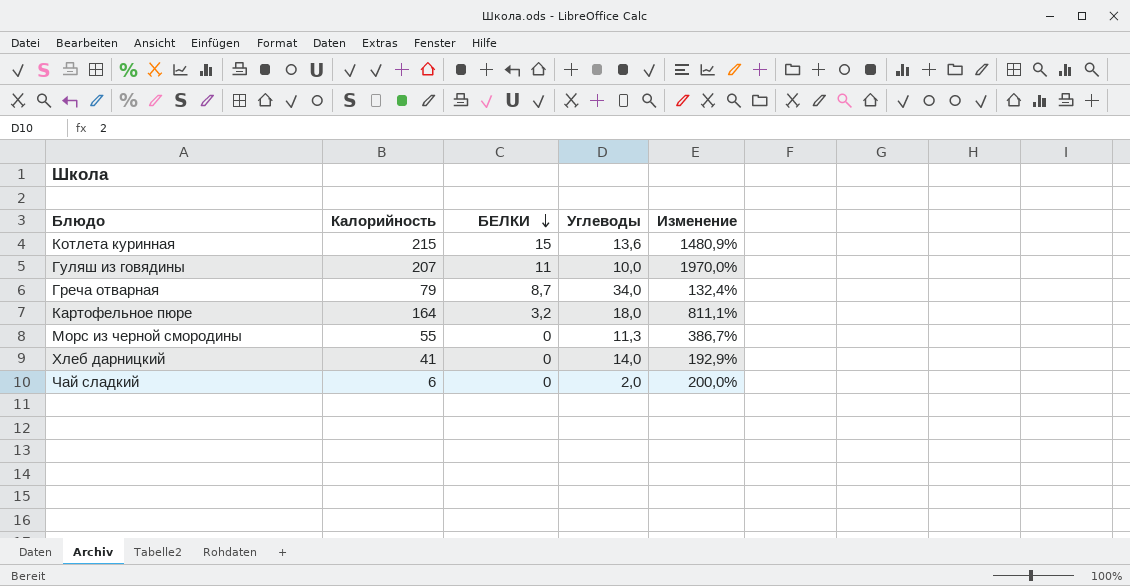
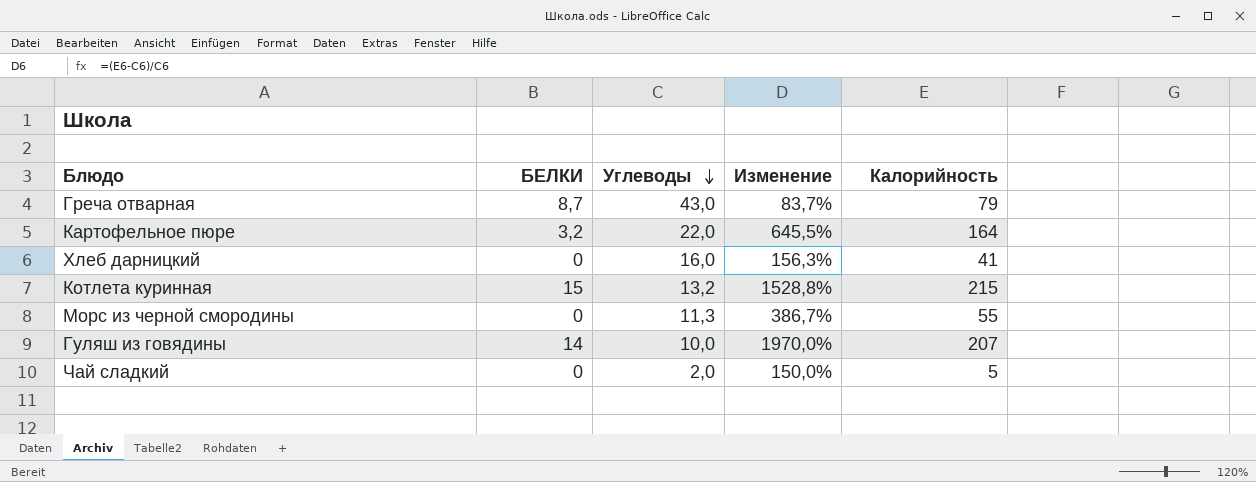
row order: БЕЛКИ descending -> Углеводы descending
column Калорийность | position: 2 -> 5
Греча отварная | Углеводы: 34,0 -> 43,0
Греча отварная | Изменение: 132,4% -> 83,7%
Картофельное пюре | Углеводы: 18,0 -> 22,0
Картофельное пюре | Изменение: 811,1% -> 645,5%
Хлеб дарницкий | Углеводы: 14,0 -> 16,0
Хлеб дарницкий | Изменение: 192,9% -> 156,3%
Котлета куринная | Углеводы: 13,6 -> 13,2
Котлета куринная | Изменение: 1480,9% -> 1528,8%
Гуляш из говядины | БЕЛКИ: 11 -> 14
Чай сладкий | Изменение: 200,0% -> 150,0%
Чай сладкий | Калорийность: 6 -> 5

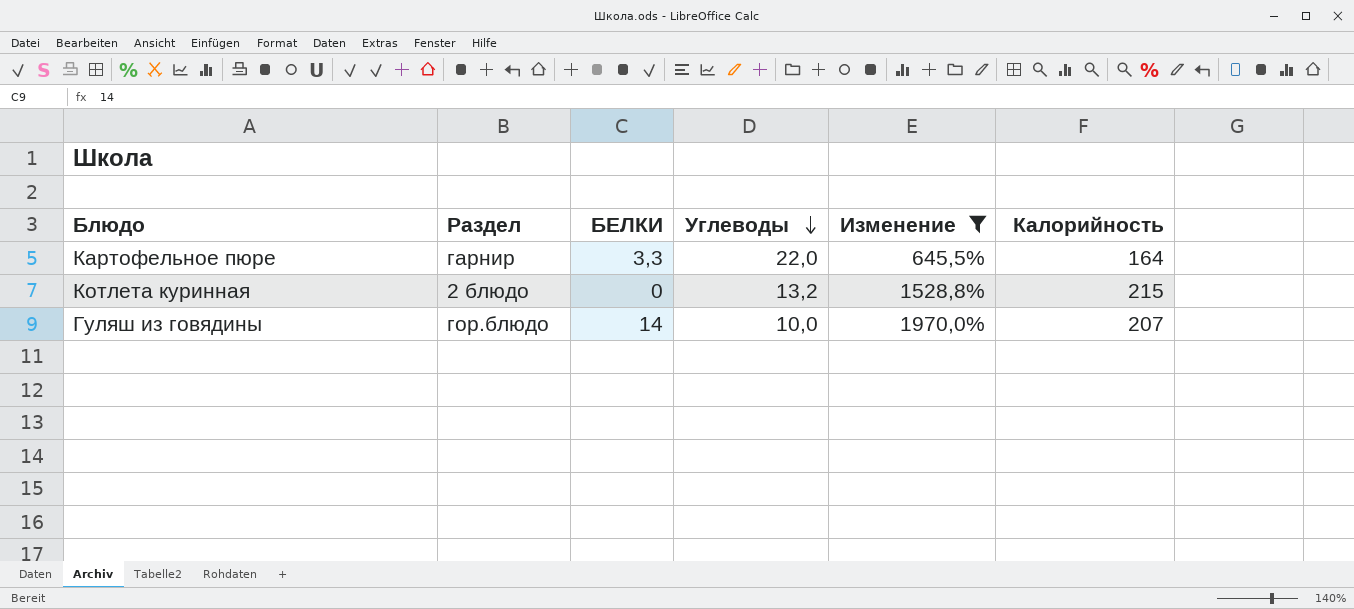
filter: none -> Изменение >= 645,5%
column Раздел | position: none -> 2
Картофельное пюре | БЕЛКИ: 3,2 -> 3,3
Котлета куринная | БЕЛКИ: 15 -> 0

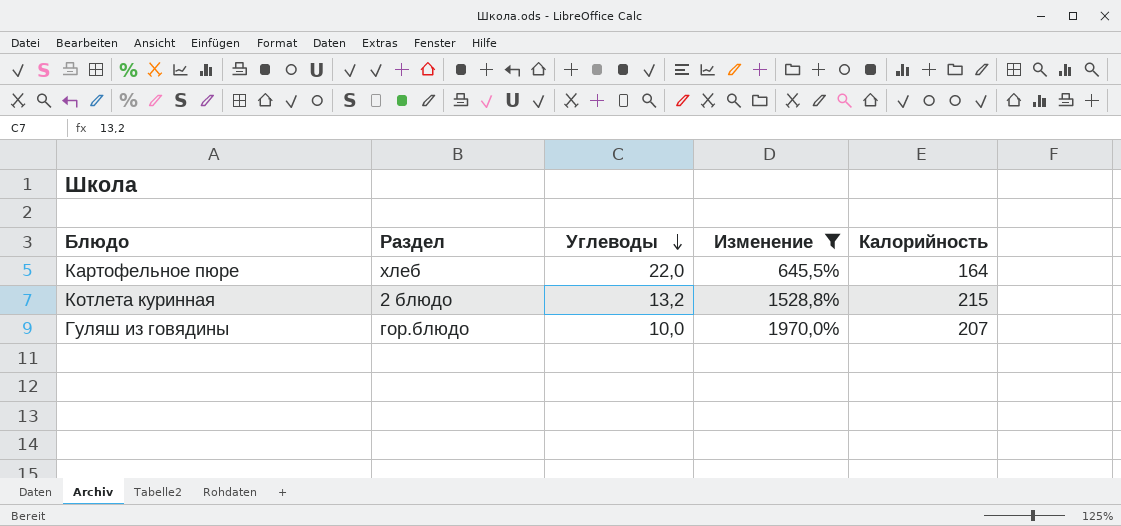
column БЕЛКИ | position: 3 -> none
Картофельное пюре | Раздел: гарнир -> хлеб

